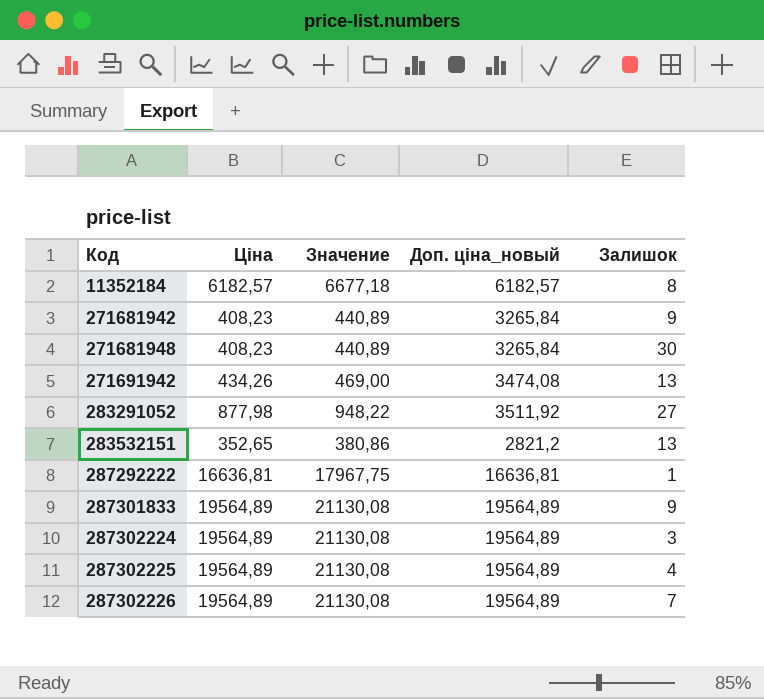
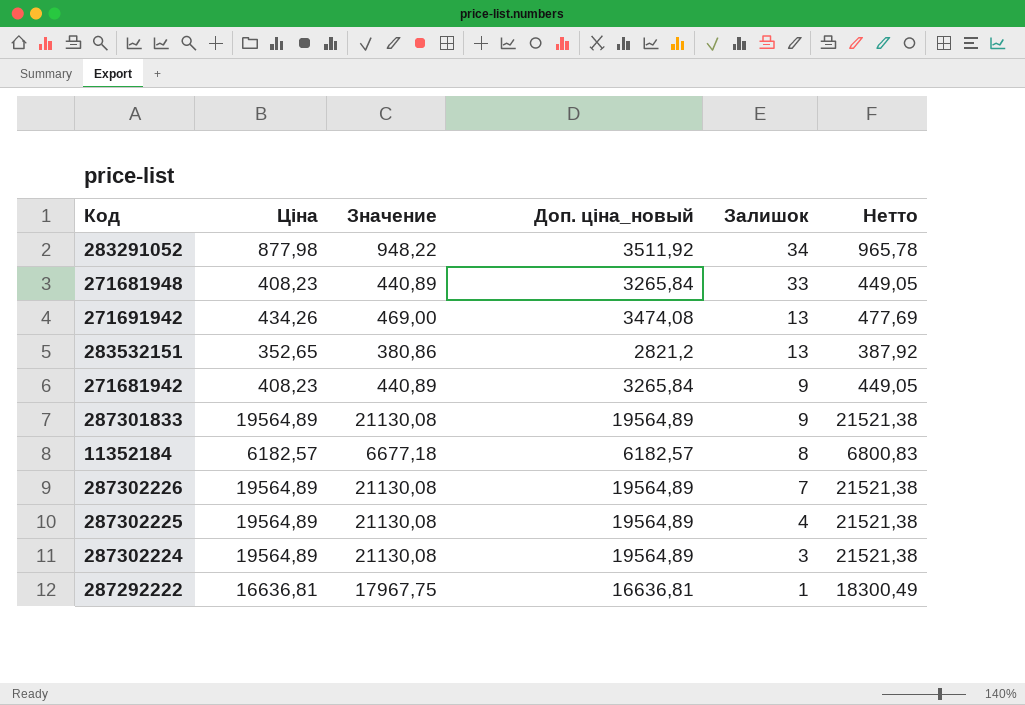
row order: Код ascending -> Залишок descending
column Нетто | formula: none -> [Ціна] * 1,1
283291052 | Залишок: 27 -> 34
271681948 | Залишок: 30 -> 33

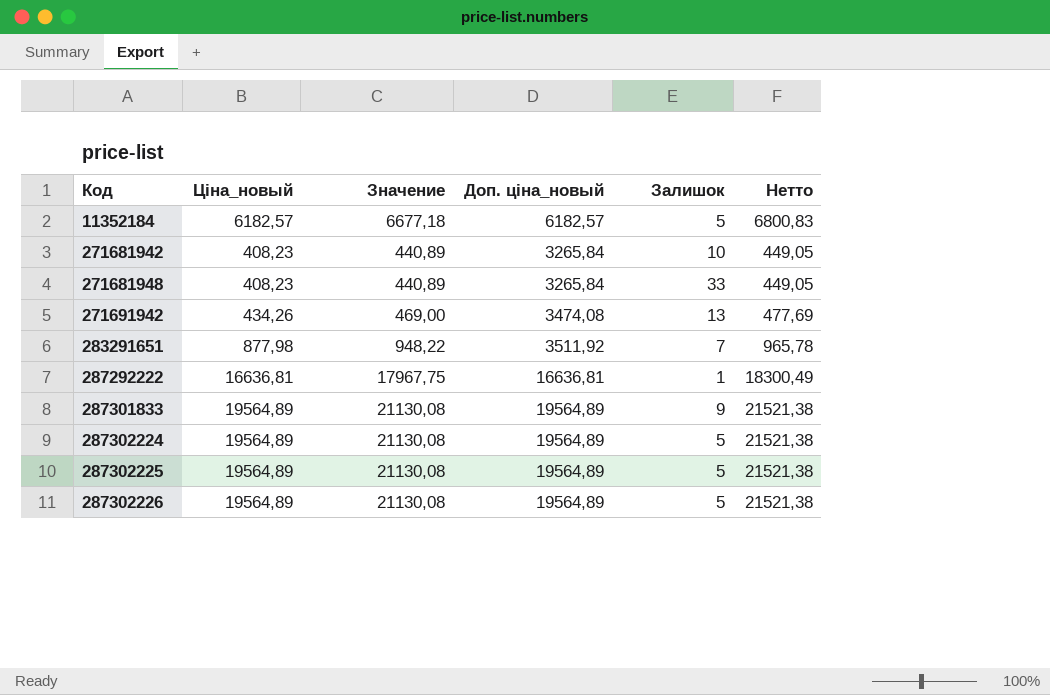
row order: Залишок descending -> Код ascending
column name: Ціна -> Ціна_новый
row 283291052: 877,98 | 948,22 | 3511,92 | 34 | 965,78 -> none
row 283532151: 352,65 | 380,86 | 2821,2 | 13 | 387,92 -> none
11352184 | Залишок: 8 -> 5
271681942 | Залишок: 9 -> 10
row 283291651: none -> 877,98 | 948,22 | 3511,92 | 7 | 965,78
287302224 | Залишок: 3 -> 5
287302225 | Залишок: 4 -> 5
287302226 | Залишок: 7 -> 5

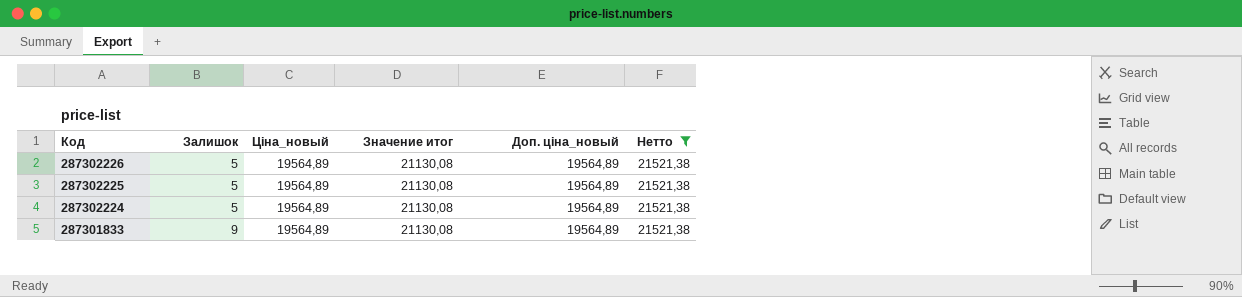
filter: none -> Нетто = 21521,38
row order: Код ascending -> Код descending
column Залишок | position: 5 -> 2
column name: Значение -> Значение итог

